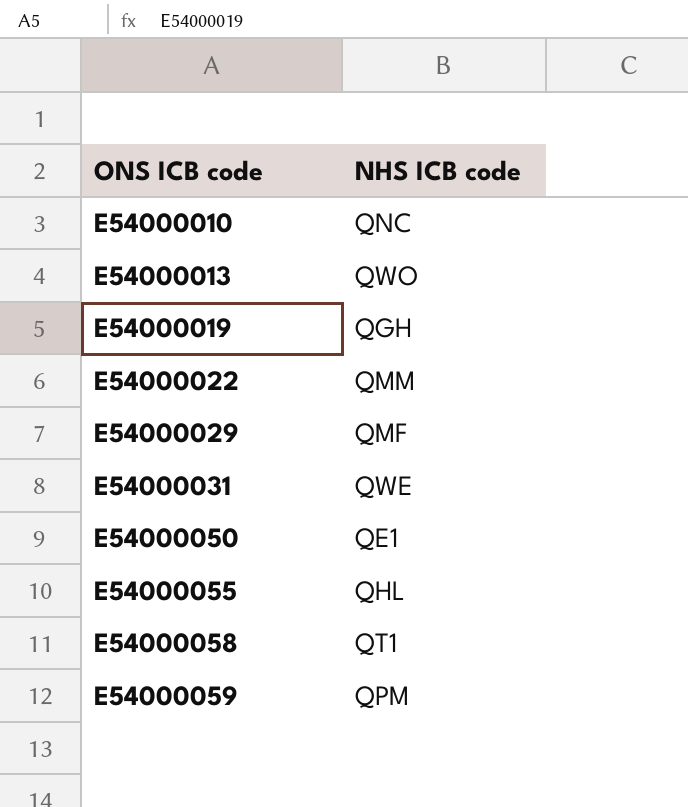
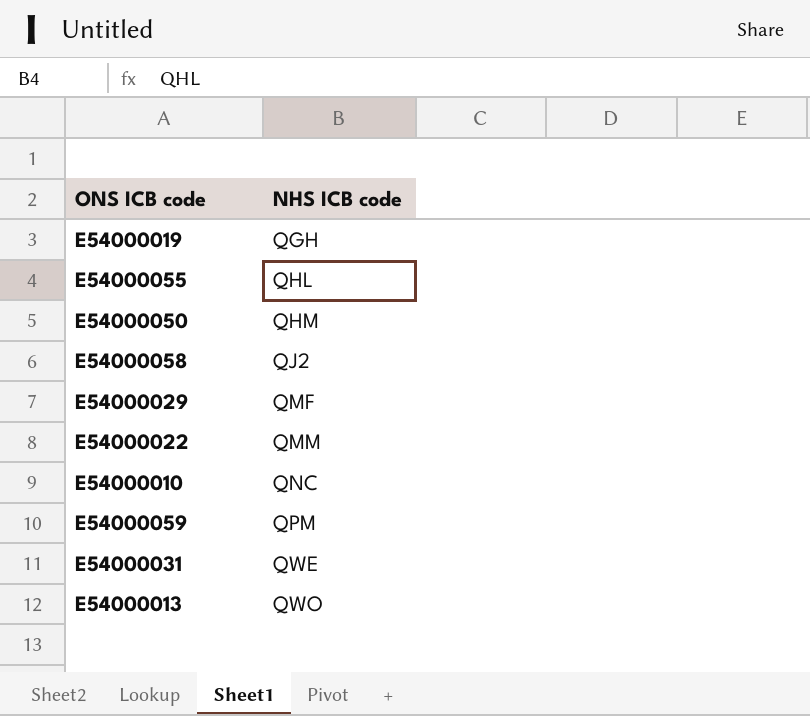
row order: ONS ICB code ascending -> NHS ICB code ascending
E54000050 | NHS ICB code: QE1 -> QHM
E54000058 | NHS ICB code: QT1 -> QJ2

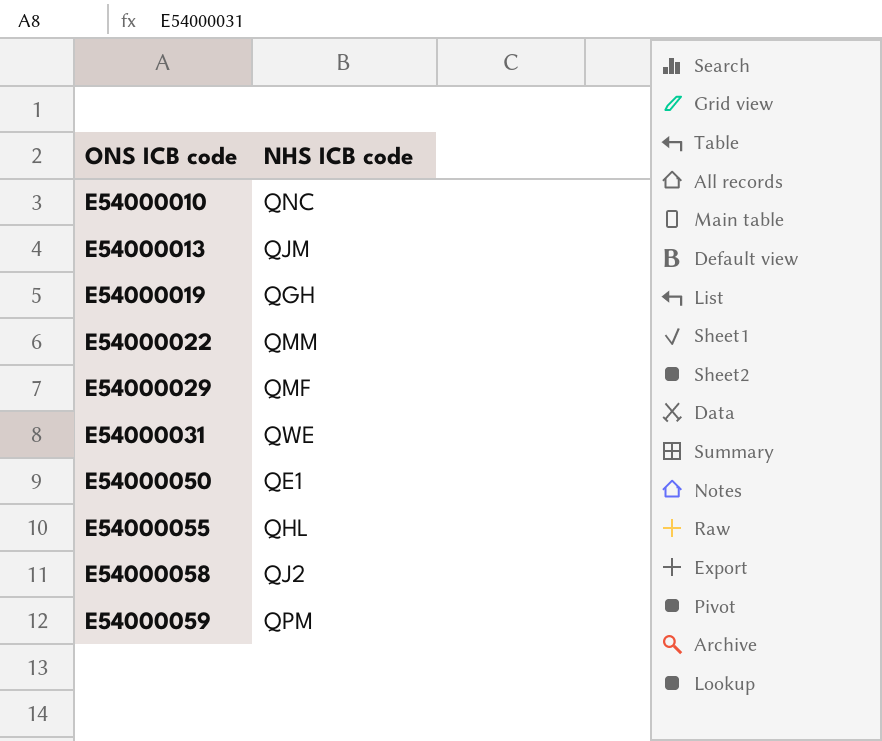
row order: NHS ICB code ascending -> ONS ICB code ascending
E54000013 | NHS ICB code: QWO -> QJM
E54000050 | NHS ICB code: QHM -> QE1

